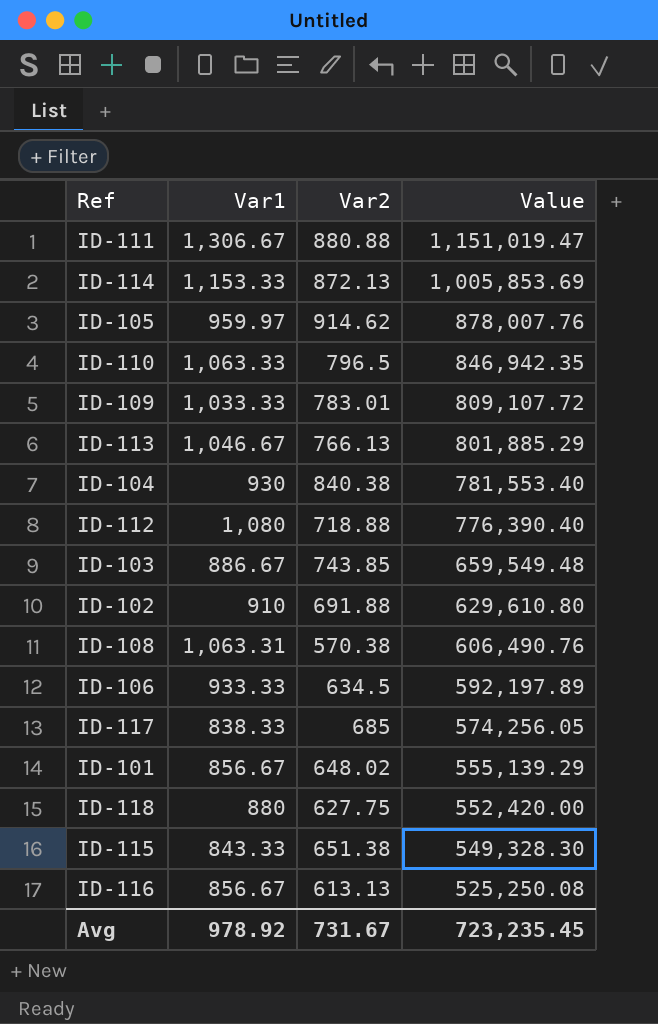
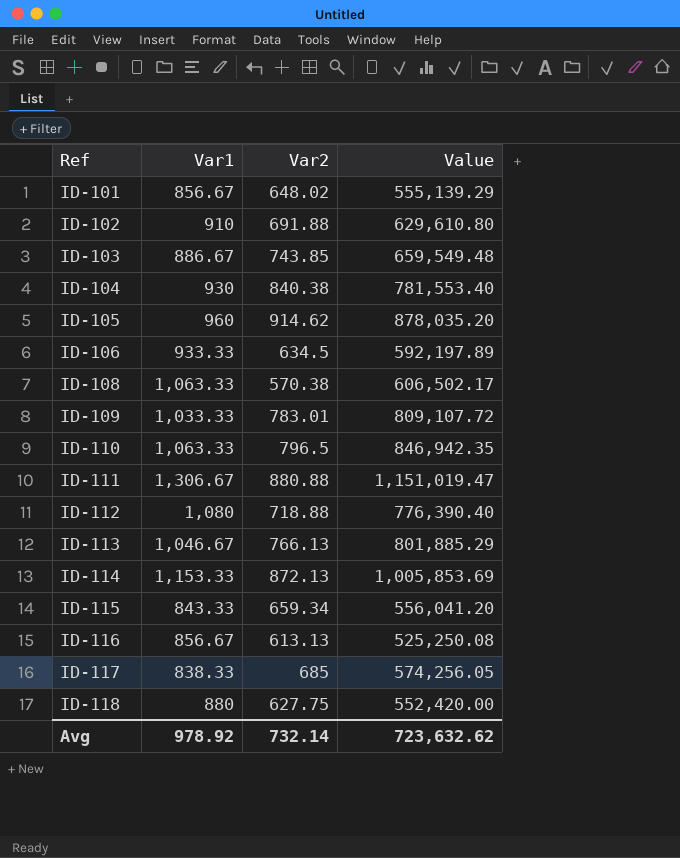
row order: Value descending -> Ref ascending
ID-105 | Var1: 959.97 -> 960
ID-105 | Value: 878,007.76 -> 878,035.20
ID-108 | Var1: 1,063.31 -> 1,063.33
ID-108 | Value: 606,490.76 -> 606,502.17
ID-115 | Var2: 651.38 -> 659.34
ID-115 | Value: 549,328.30 -> 556,041.20
Avg | Var2: 731.67 -> 732.14
Avg | Value: 723,235.45 -> 723,632.62

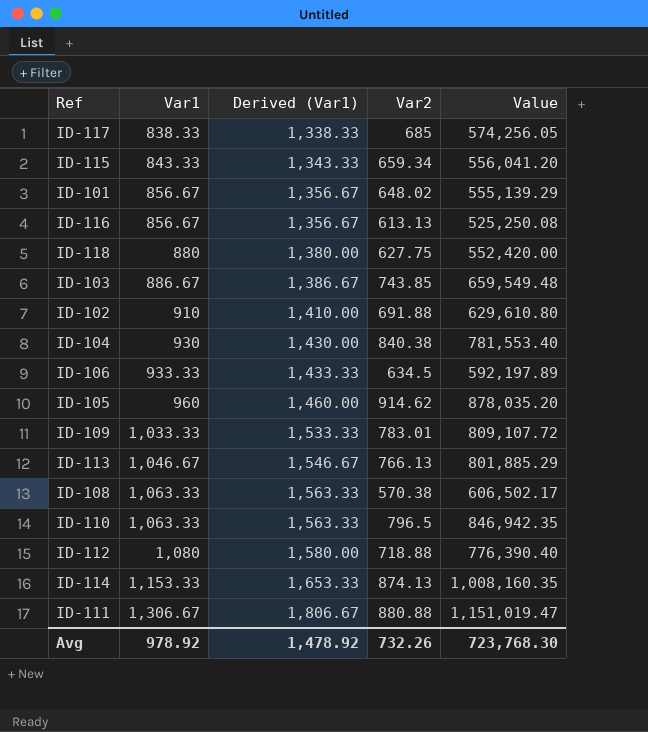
row order: Ref ascending -> Var1 ascending
column Derived (Var1) | formula: none -> [Var1] + 500
ID-114 | Var2: 872.13 -> 874.13
ID-114 | Value: 1,005,853.69 -> 1,008,160.35
Avg | Var2: 732.14 -> 732.26
Avg | Value: 723,632.62 -> 723,768.30

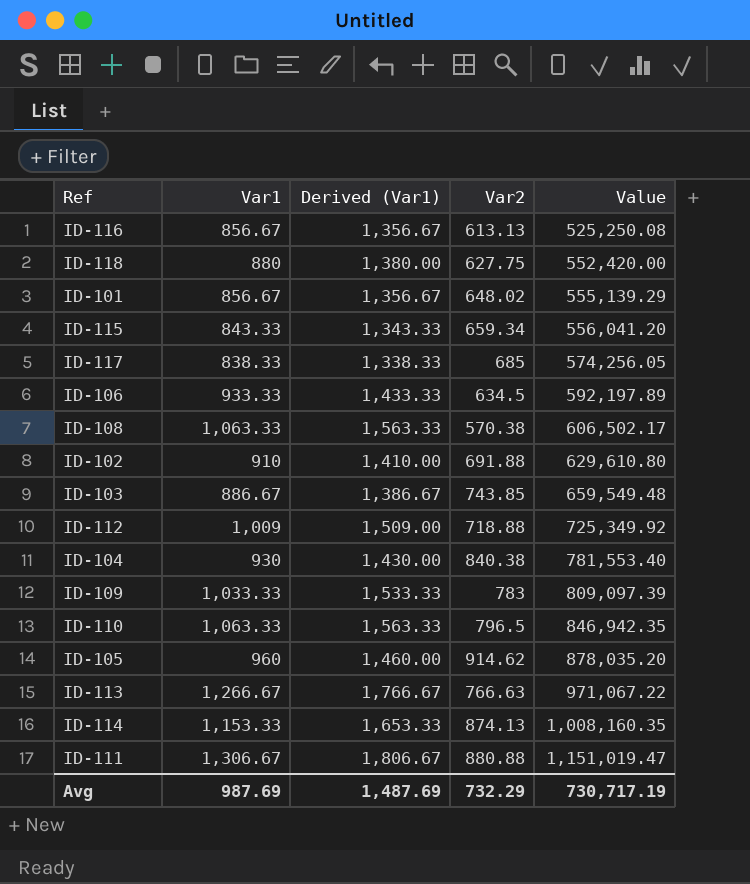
row order: Var1 ascending -> Value ascending
ID-112 | Var1: 1,080 -> 1,009
ID-112 | Derived (Var1): 1,580.00 -> 1,509.00
ID-112 | Value: 776,390.40 -> 725,349.92
ID-109 | Var2: 783.01 -> 783
ID-109 | Value: 809,107.72 -> 809,097.39
ID-113 | Var1: 1,046.67 -> 1,266.67
ID-113 | Derived (Var1): 1,546.67 -> 1,766.67
ID-113 | Var2: 766.13 -> 766.63
ID-113 | Value: 801,885.29 -> 971,067.22
Avg | Var1: 978.92 -> 987.69
Avg | Derived (Var1): 1,478.92 -> 1,487.69
Avg | Var2: 732.26 -> 732.29
Avg | Value: 723,768.30 -> 730,717.19

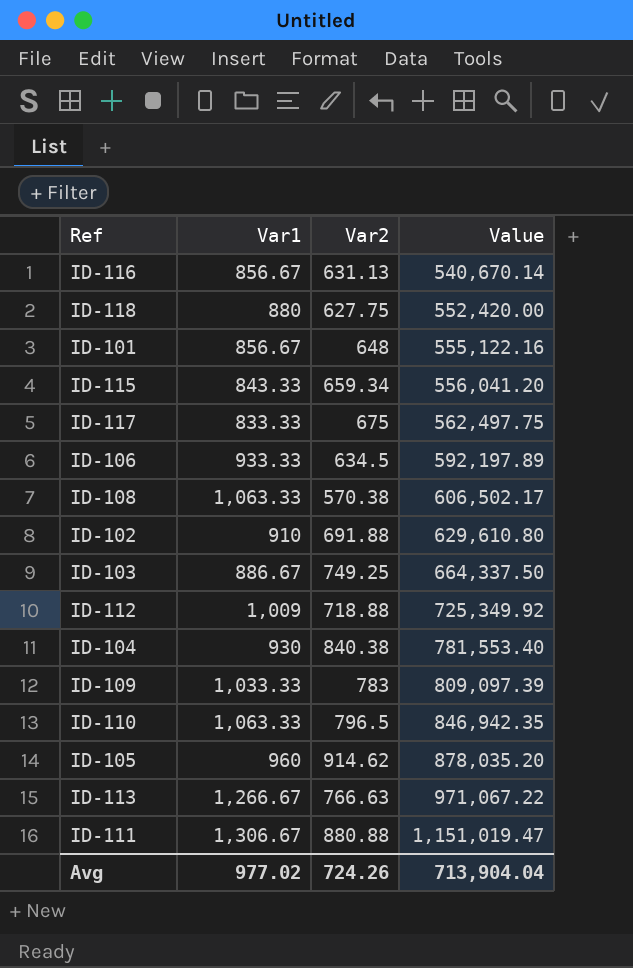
column Derived (Var1) | formula: [Var1] + 500 -> none
row ID-114: 1,153.33 | 1,653.33 | 874.13 | 1,008,160.35 -> none
ID-116 | Var2: 613.13 -> 631.13
ID-116 | Value: 525,250.08 -> 540,670.14
ID-101 | Var2: 648.02 -> 648
ID-101 | Value: 555,139.29 -> 555,122.16
ID-117 | Var1: 838.33 -> 833.33
ID-117 | Var2: 685 -> 675
ID-117 | Value: 574,256.05 -> 562,497.75
ID-103 | Var2: 743.85 -> 749.25
ID-103 | Value: 659,549.48 -> 664,337.50
Avg | Var1: 987.69 -> 977.02
Avg | Var2: 732.29 -> 724.26
Avg | Value: 730,717.19 -> 713,904.04

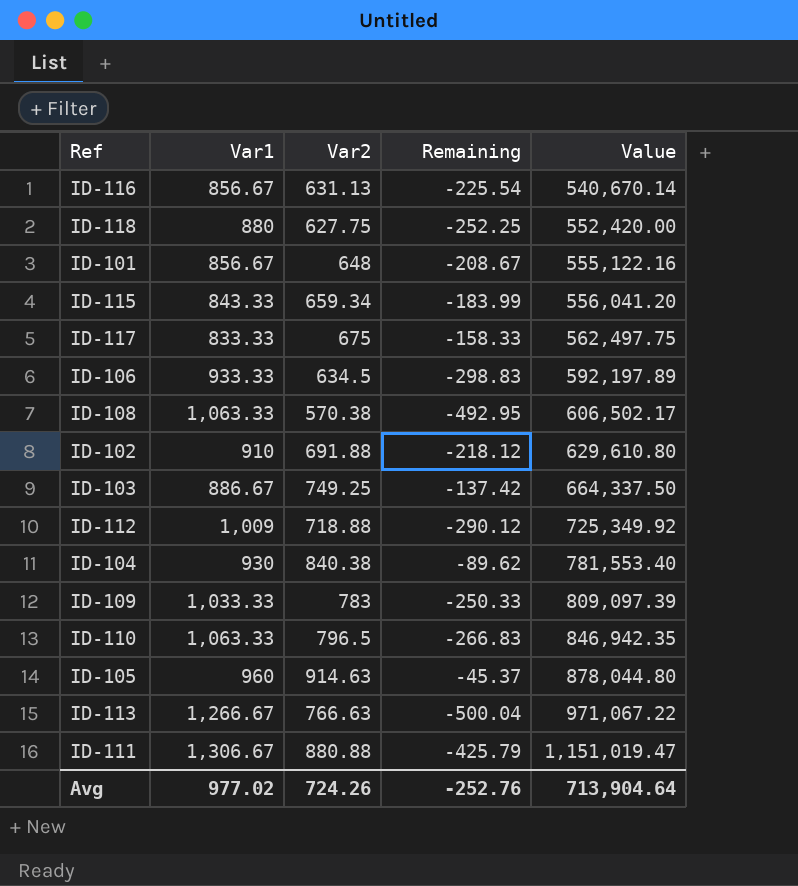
column Remaining | formula: none -> [Var2] - [Var1]
ID-105 | Var2: 914.62 -> 914.63
ID-105 | Value: 878,035.20 -> 878,044.80
Avg | Value: 713,904.04 -> 713,904.64

